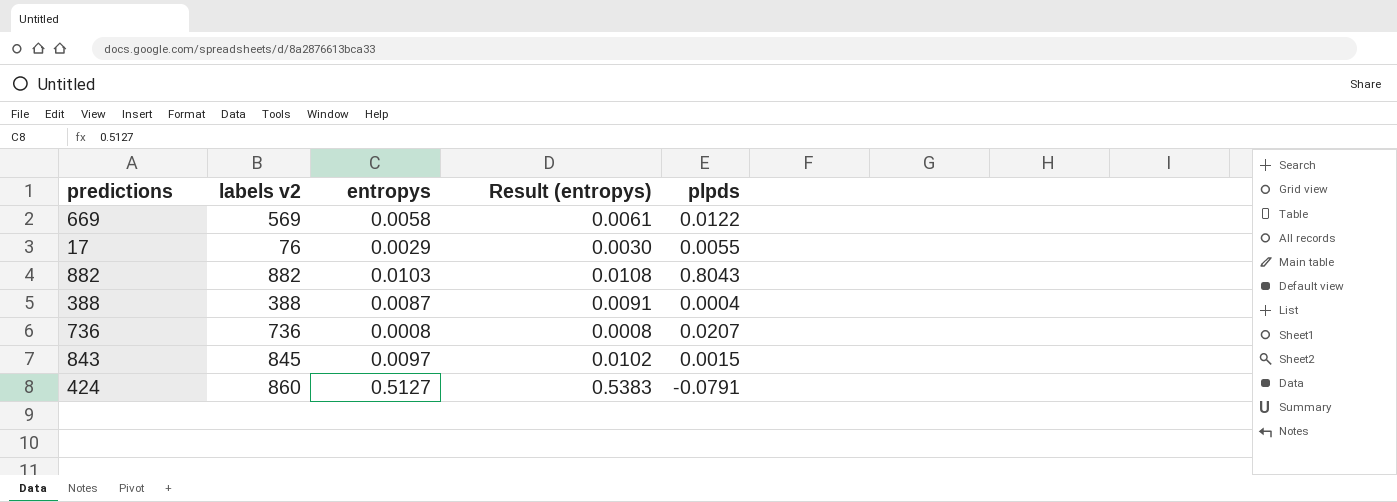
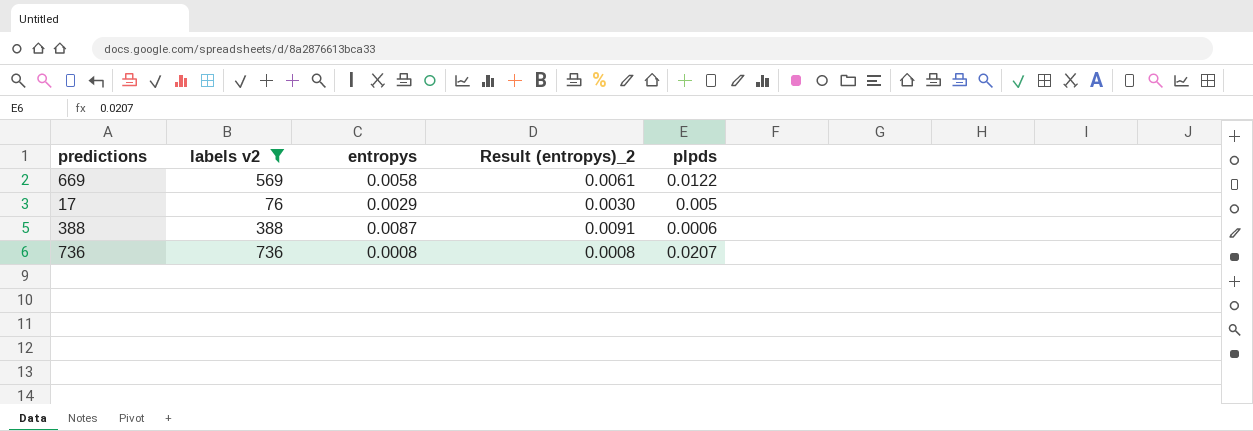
filter: none -> labels v2 <= 736
column name: Result (entropys) -> Result (entropys)_2
17 | plpds: 0.0055 -> 0.005
388 | plpds: 0.0004 -> 0.0006

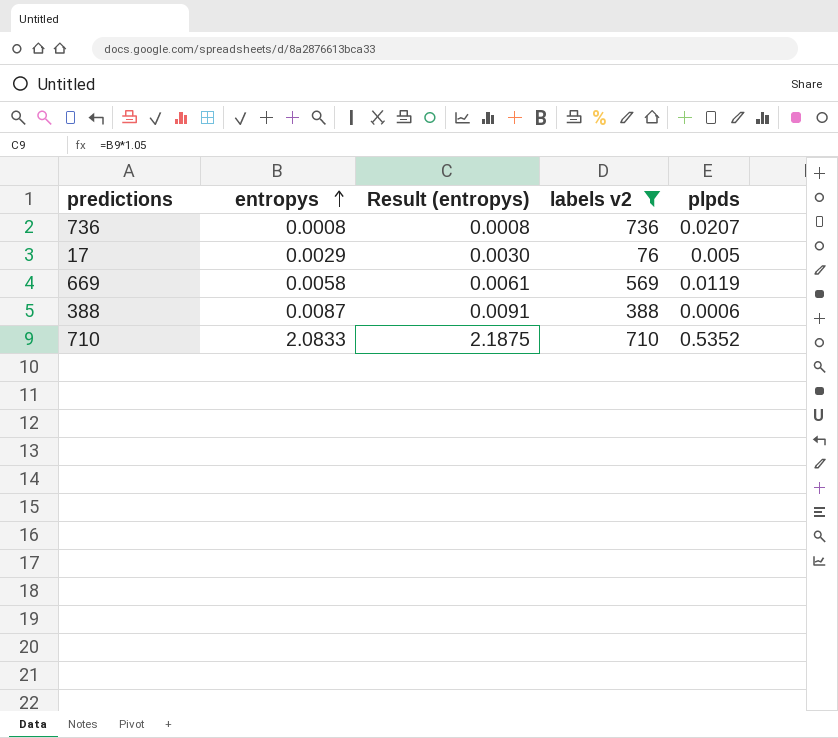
row order: none -> entropys ascending
column name: Result (entropys)_2 -> Result (entropys)
column labels v2 | position: 2 -> 4
669 | plpds: 0.0122 -> 0.0119
row 710: none -> 2.0833 | 2.1875 | 710 | 0.5352

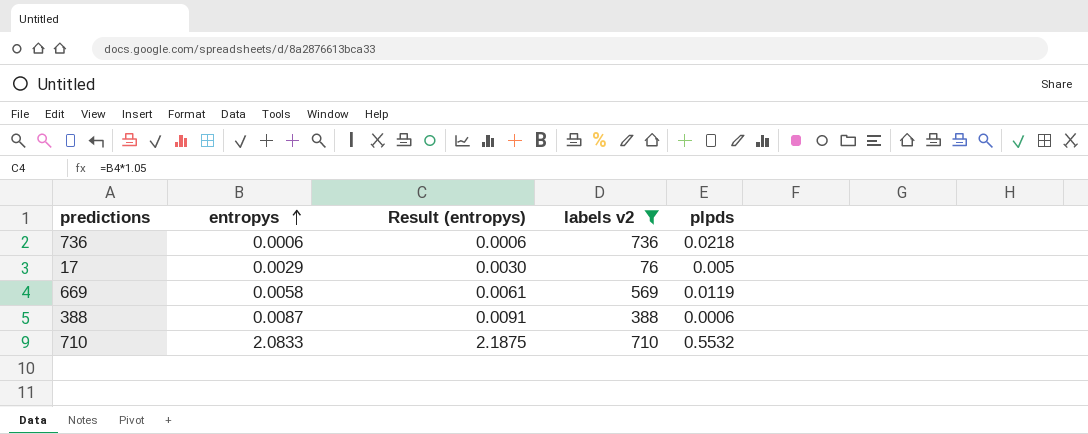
736 | entropys: 0.0008 -> 0.0006
736 | Result (entropys): 0.0008 -> 0.0006
736 | plpds: 0.0207 -> 0.0218
710 | plpds: 0.5352 -> 0.5532

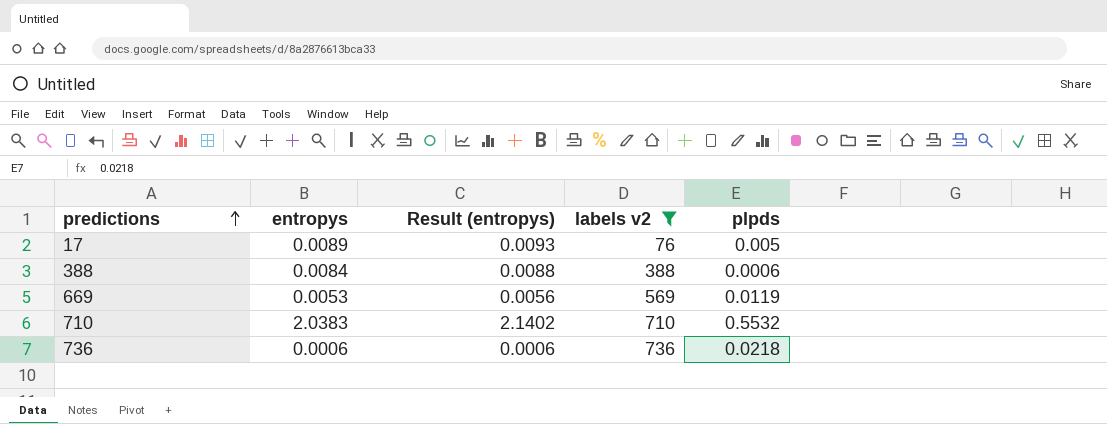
row order: entropys ascending -> predictions ascending
17 | entropys: 0.0029 -> 0.0089
17 | Result (entropys): 0.0030 -> 0.0093
388 | entropys: 0.0087 -> 0.0084
388 | Result (entropys): 0.0091 -> 0.0088
669 | entropys: 0.0058 -> 0.0053
669 | Result (entropys): 0.0061 -> 0.0056
710 | entropys: 2.0833 -> 2.0383
710 | Result (entropys): 2.1875 -> 2.1402

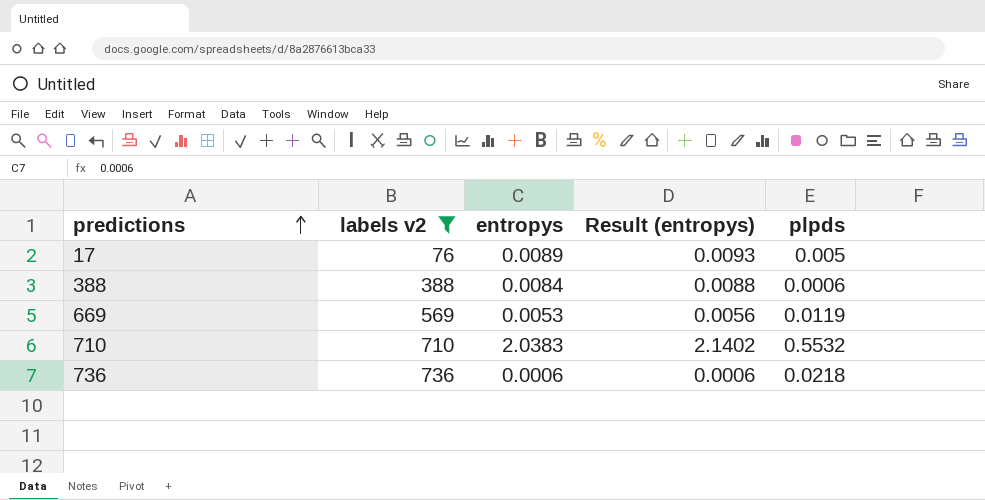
column labels v2 | position: 4 -> 2

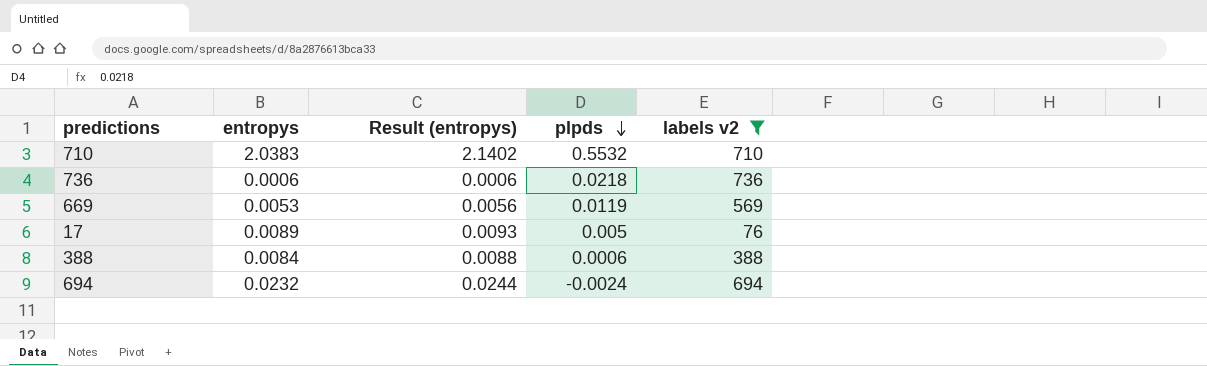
row order: predictions ascending -> plpds descending
column labels v2 | position: 2 -> 5
row 694: none -> 0.0232 | 0.0244 | -0.0024 | 694

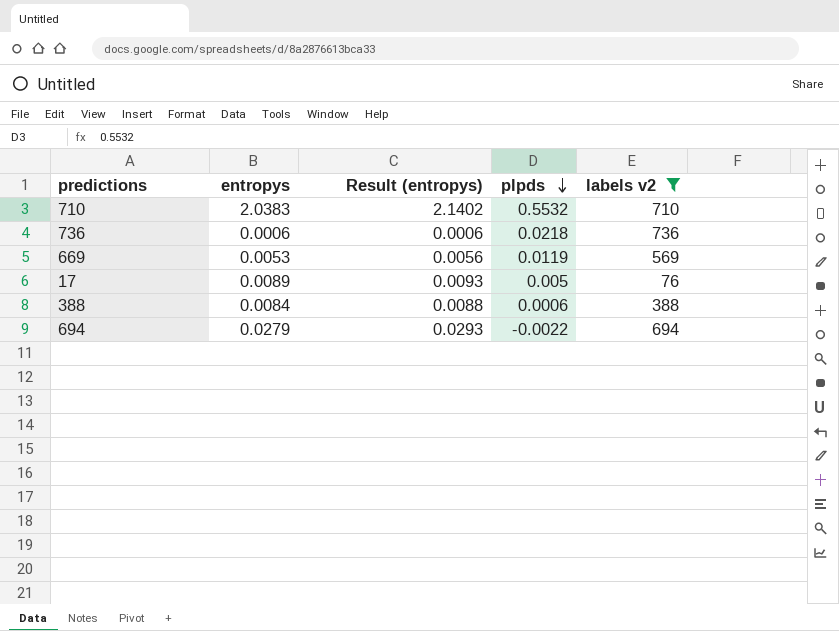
694 | entropys: 0.0232 -> 0.0279
694 | Result (entropys): 0.0244 -> 0.0293
694 | plpds: -0.0024 -> -0.0022

